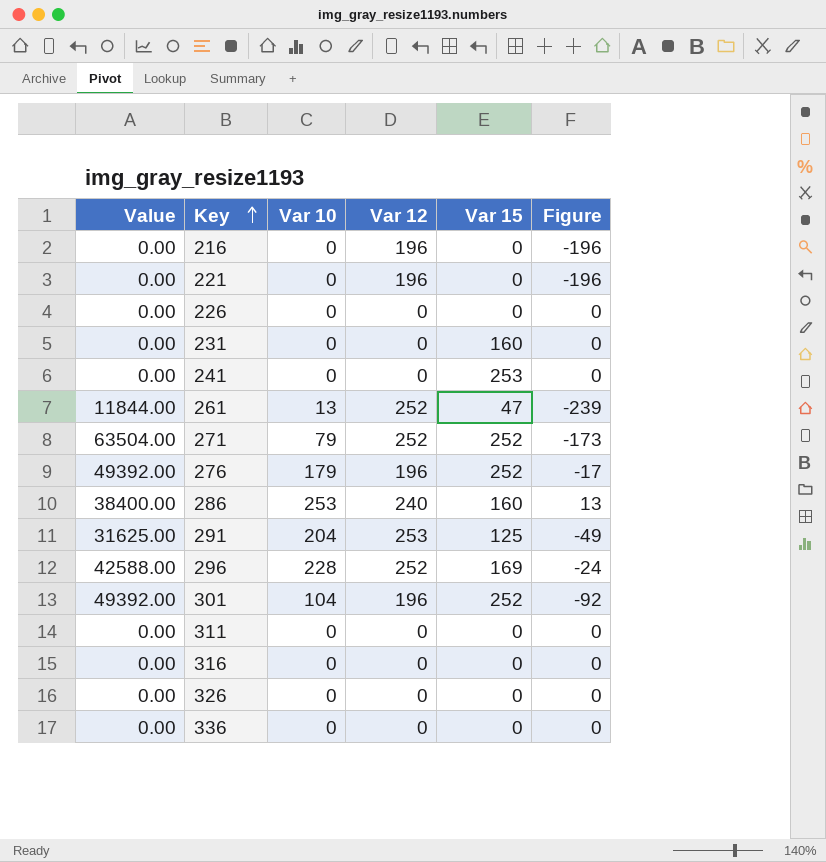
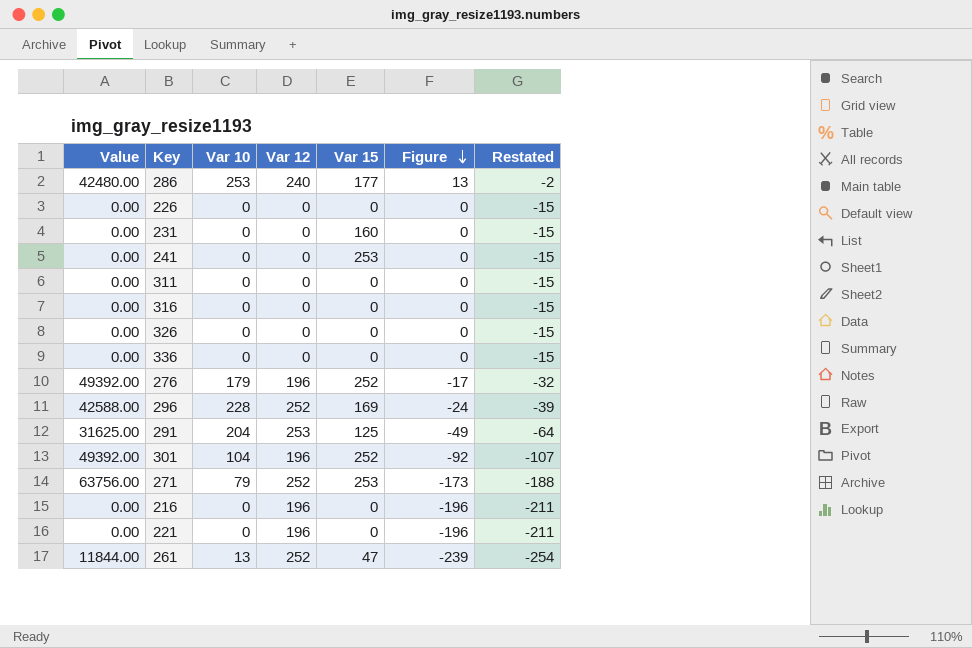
row order: Key ascending -> Figure descending
column Restated | formula: none -> [Figure] - 15
286 | Value: 38400.00 -> 42480.00
286 | Var 15: 160 -> 177
271 | Value: 63504.00 -> 63756.00
271 | Var 15: 252 -> 253

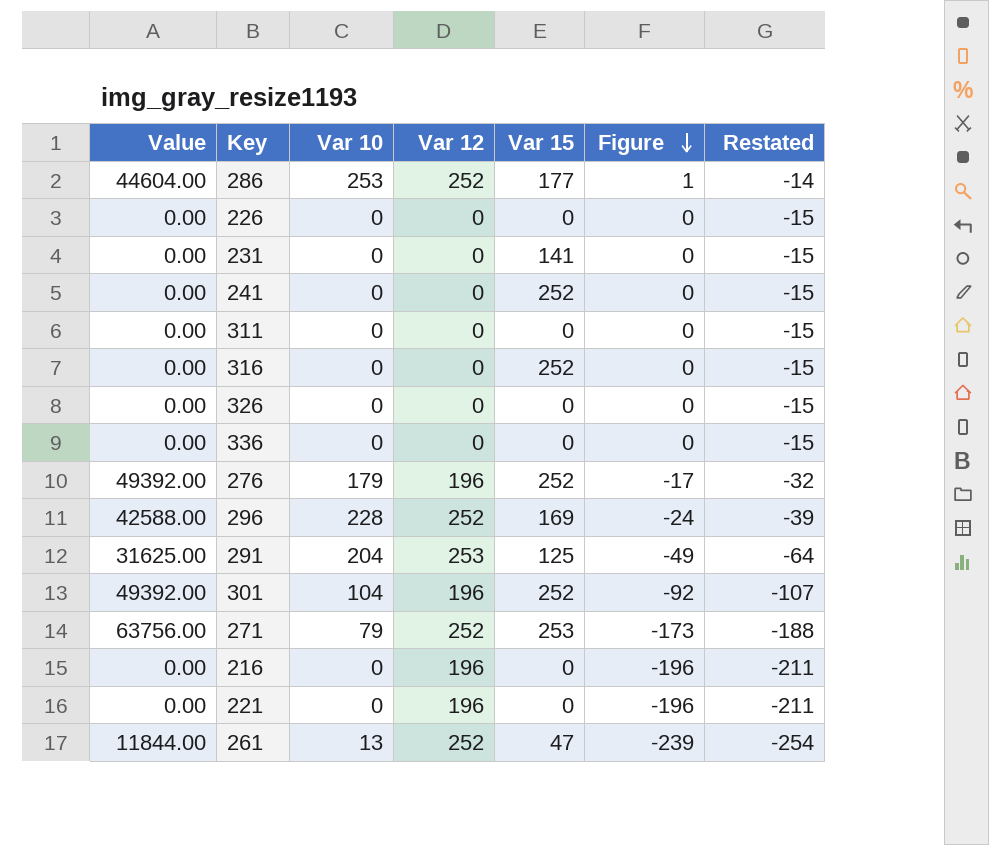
286 | Value: 42480.00 -> 44604.00
286 | Var 12: 240 -> 252
286 | Figure: 13 -> 1
286 | Restated: -2 -> -14
231 | Var 15: 160 -> 141
241 | Var 15: 253 -> 252
316 | Var 15: 0 -> 252

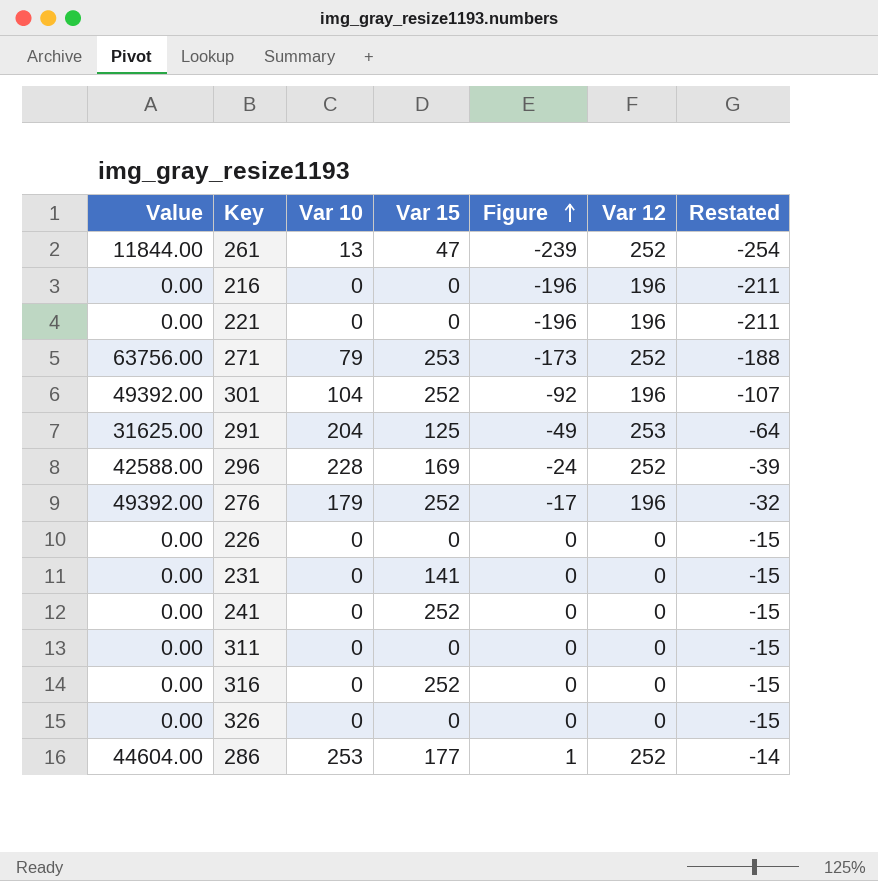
row order: Figure descending -> Figure ascending
column Var 12 | position: 4 -> 6
row 336: 0.00 | 0 | 0 | 0 | 0 | -15 -> none

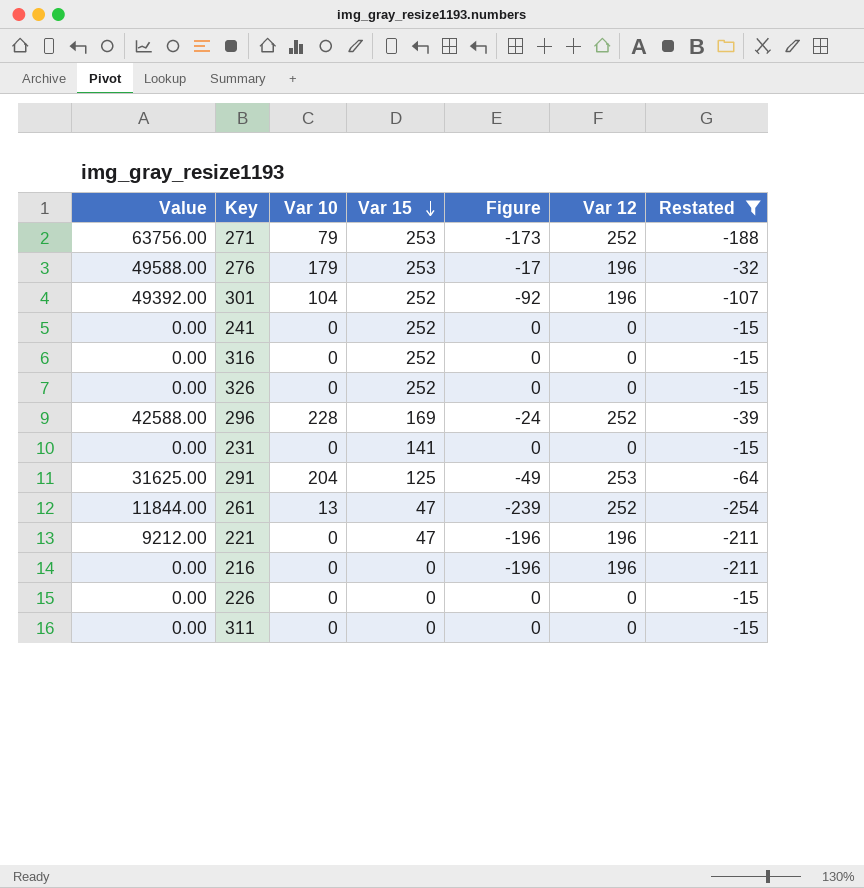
filter: none -> Restated != -14
row order: Figure ascending -> Var 15 descending
276 | Value: 49392.00 -> 49588.00
276 | Var 15: 252 -> 253
326 | Var 15: 0 -> 252
221 | Value: 0.00 -> 9212.00
221 | Var 15: 0 -> 47

